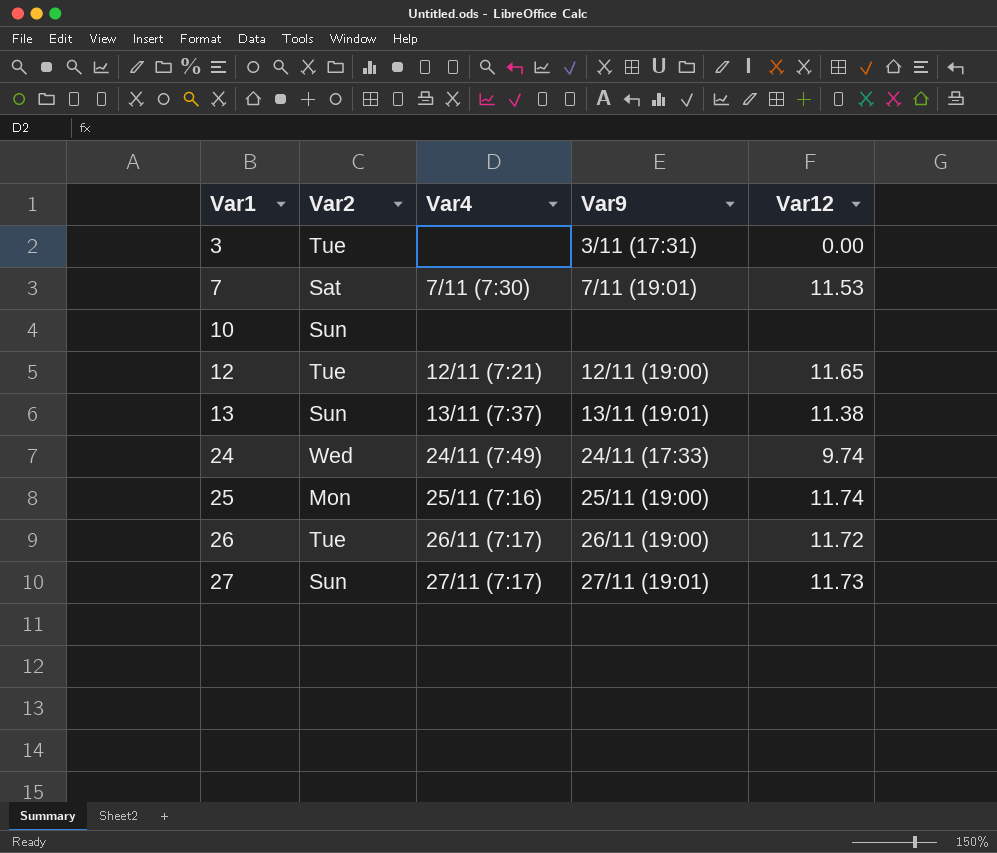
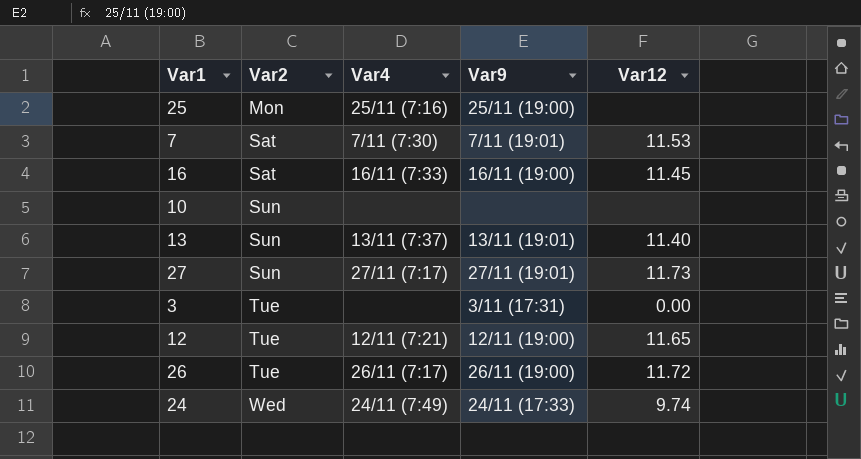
row order: Var1 ascending -> Var2 ascending
25 | Var12: 11.74 -> none
row 16: none -> Sat | 16/11 (7:33) | 16/11 (19:00) | 11.45
13 | Var12: 11.38 -> 11.40

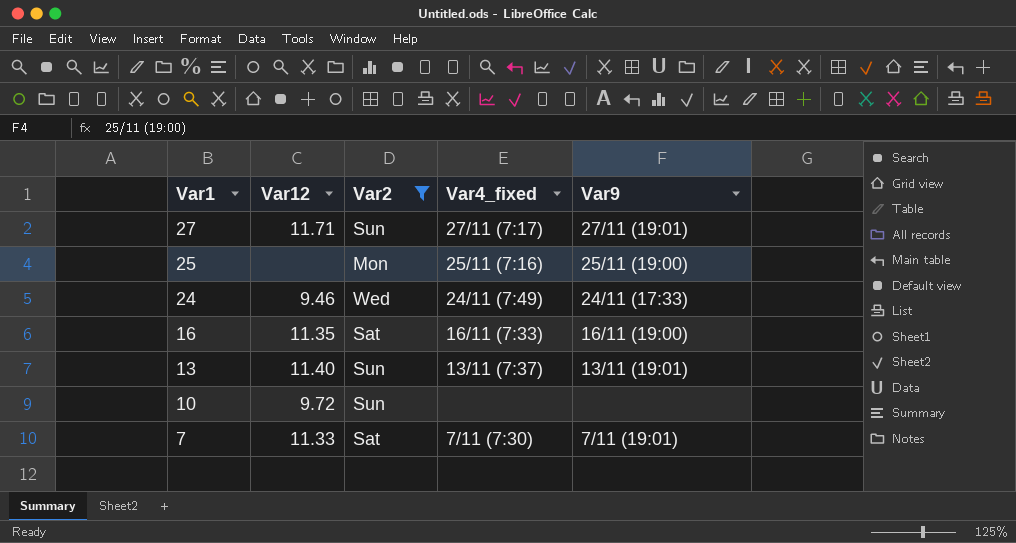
filter: none -> Var2 != Tue
row order: Var2 ascending -> Var1 descending
column Var12 | position: 5 -> 2
column name: Var4 -> Var4_fixed
27 | Var12: 11.73 -> 11.71
24 | Var12: 9.74 -> 9.46
16 | Var12: 11.45 -> 11.35
10 | Var12: none -> 9.72
7 | Var12: 11.53 -> 11.33

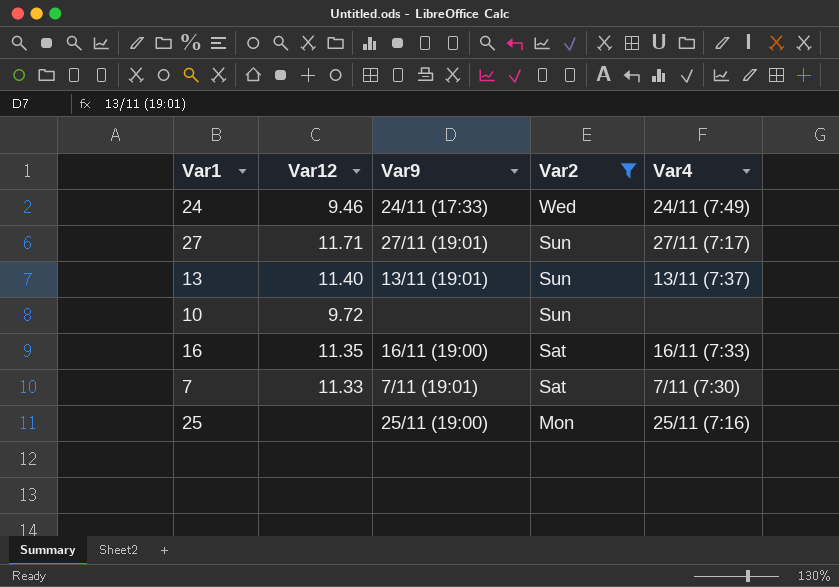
row order: Var1 descending -> Var2 descending
column Var9 | position: 5 -> 3
column name: Var4_fixed -> Var4

